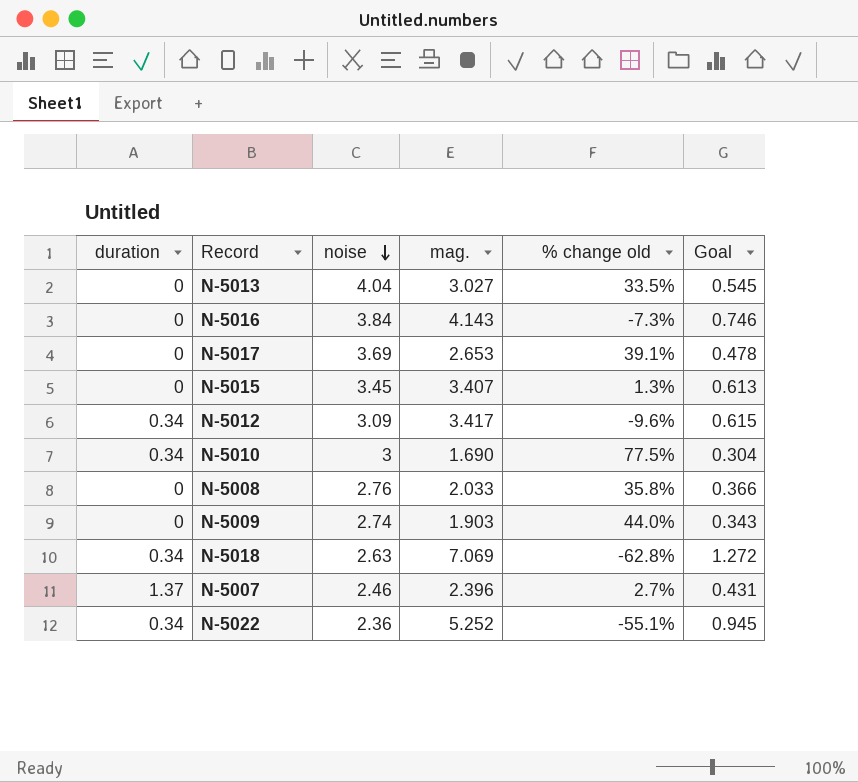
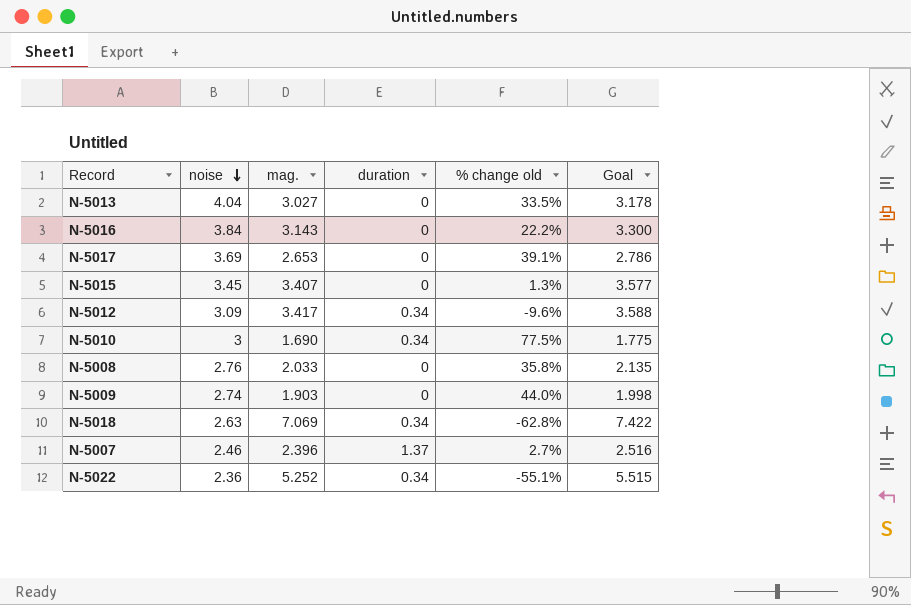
column duration | position: 1 -> 4
column Goal | formula: [mag.] * 0.18 -> [mag.] * 1.05
N-5016 | mag.: 4.143 -> 3.143
N-5016 | % change old: -7.3% -> 22.2%

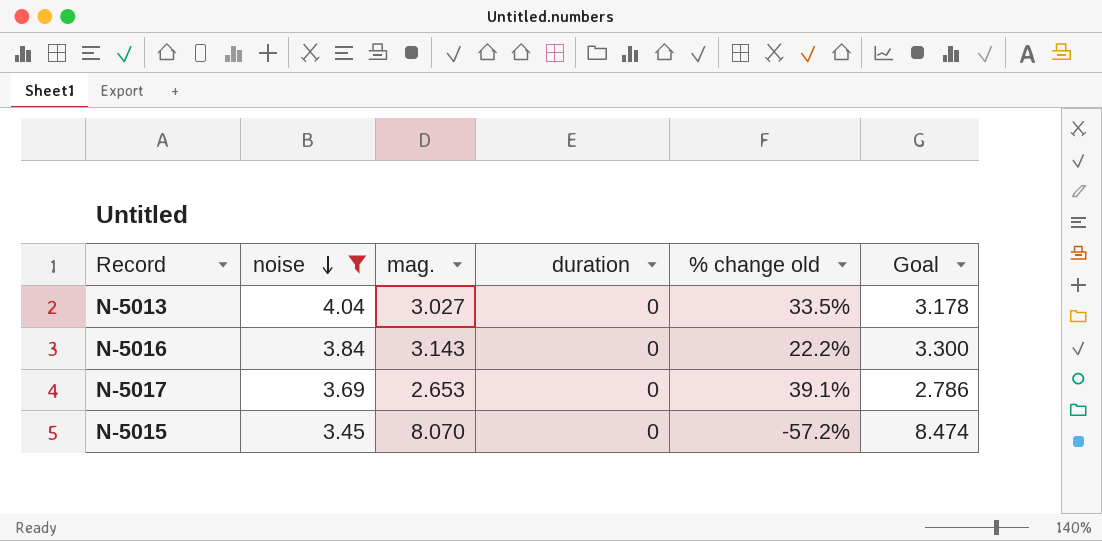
filter: none -> noise >= 3.45
N-5015 | mag.: 3.407 -> 8.070
N-5015 | % change old: 1.3% -> -57.2%
N-5015 | Goal: 3.577 -> 8.474

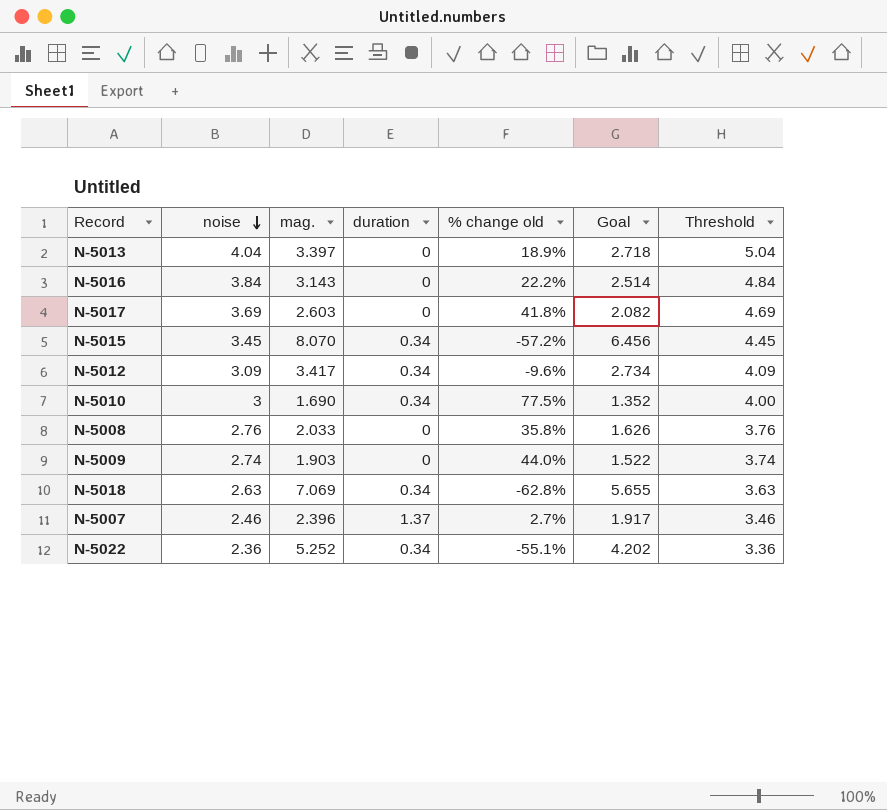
filter: noise >= 3.45 -> none
column Goal | formula: [mag.] * 1.05 -> [mag.] * 0.8
column Threshold | formula: none -> [noise] + 1
N-5013 | mag.: 3.027 -> 3.397
N-5013 | % change old: 33.5% -> 18.9%
N-5017 | mag.: 2.653 -> 2.603
N-5017 | % change old: 39.1% -> 41.8%
N-5015 | duration: 0 -> 0.34

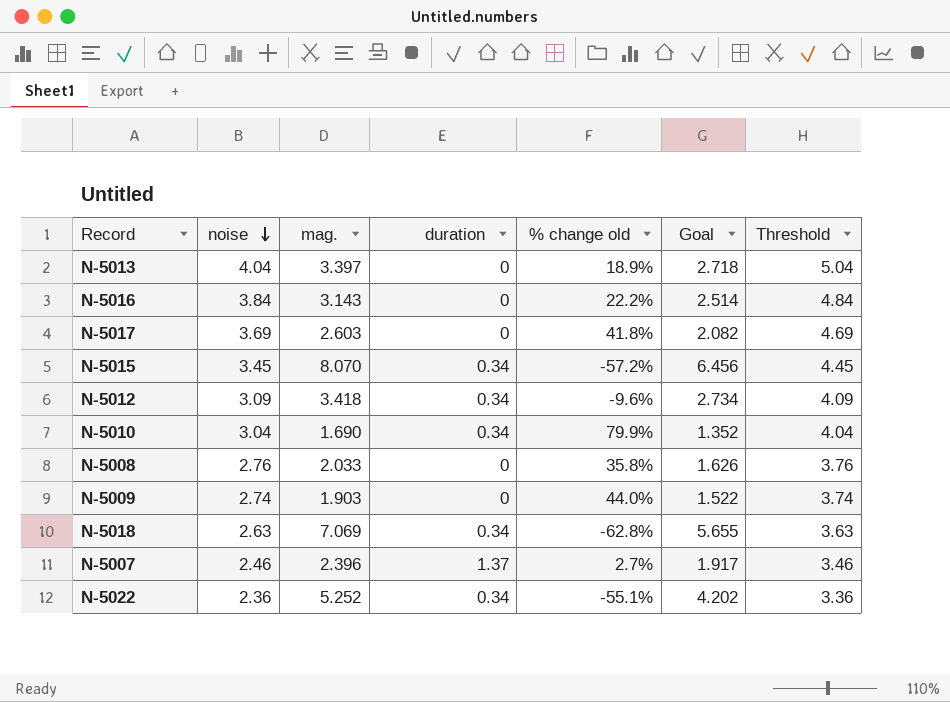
N-5012 | mag.: 3.417 -> 3.418
N-5010 | noise: 3 -> 3.04
N-5010 | % change old: 77.5% -> 79.9%
N-5010 | Threshold: 4.00 -> 4.04

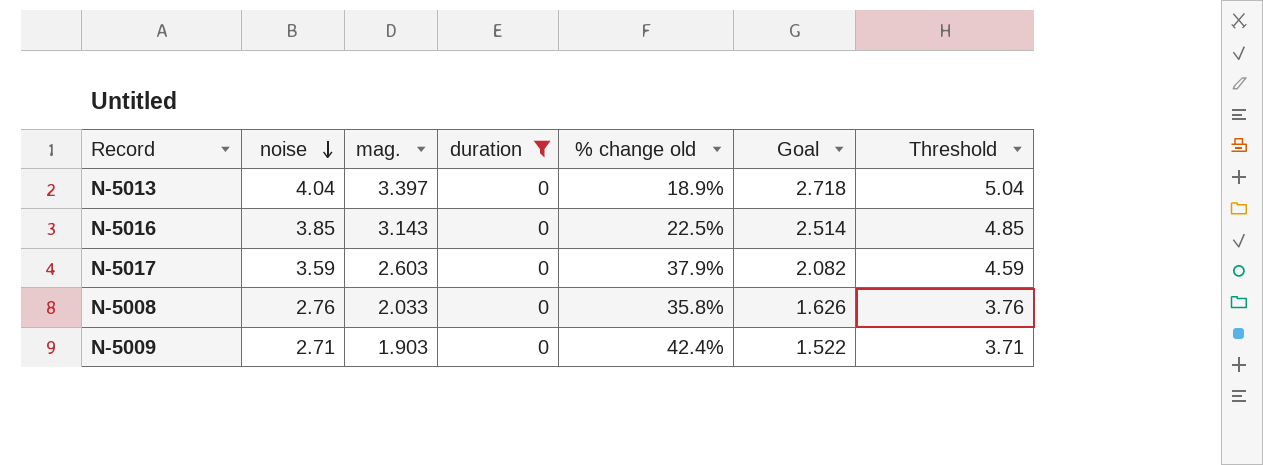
filter: none -> duration = 0
N-5016 | noise: 3.84 -> 3.85
N-5016 | % change old: 22.2% -> 22.5%
N-5016 | Threshold: 4.84 -> 4.85
N-5017 | noise: 3.69 -> 3.59
N-5017 | % change old: 41.8% -> 37.9%
N-5017 | Threshold: 4.69 -> 4.59
N-5009 | noise: 2.74 -> 2.71
N-5009 | % change old: 44.0% -> 42.4%
N-5009 | Threshold: 3.74 -> 3.71

